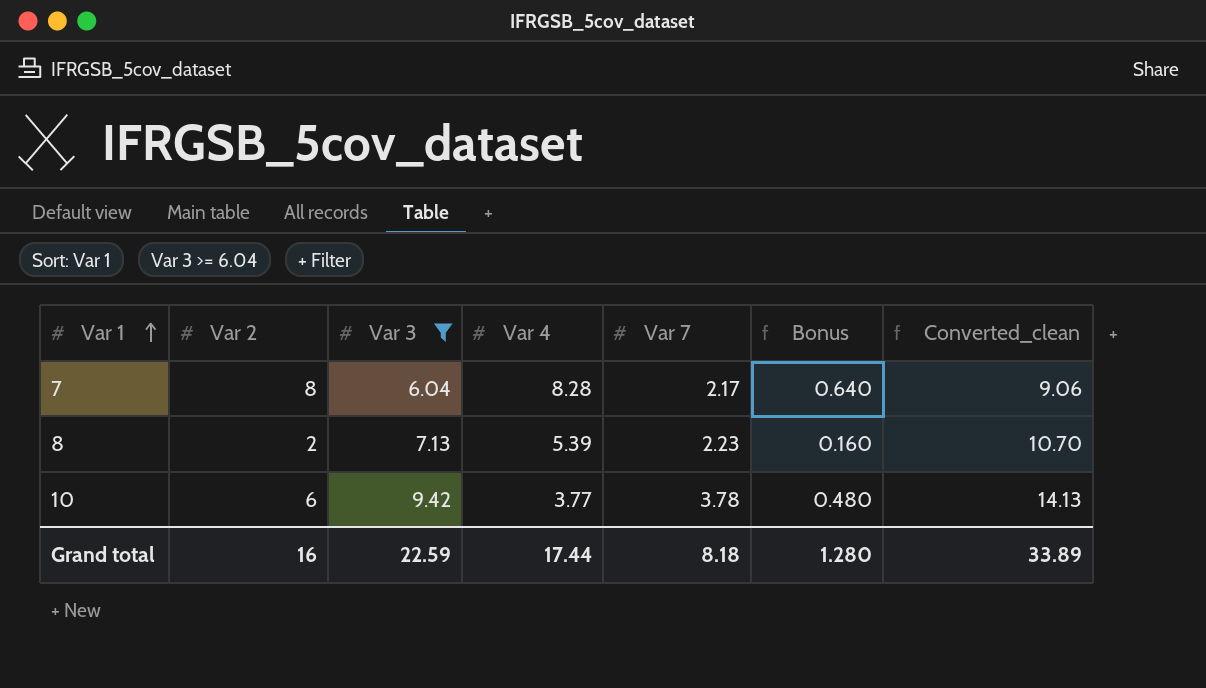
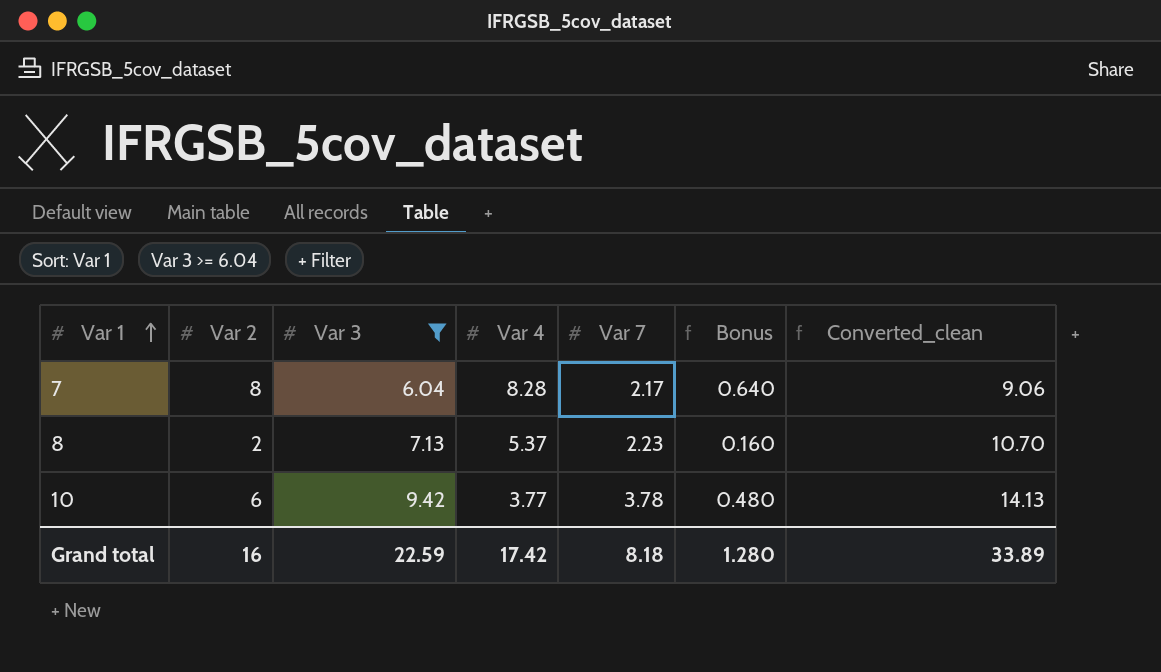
8 | Var 4: 5.39 -> 5.37
Grand total | Var 4: 17.44 -> 17.42

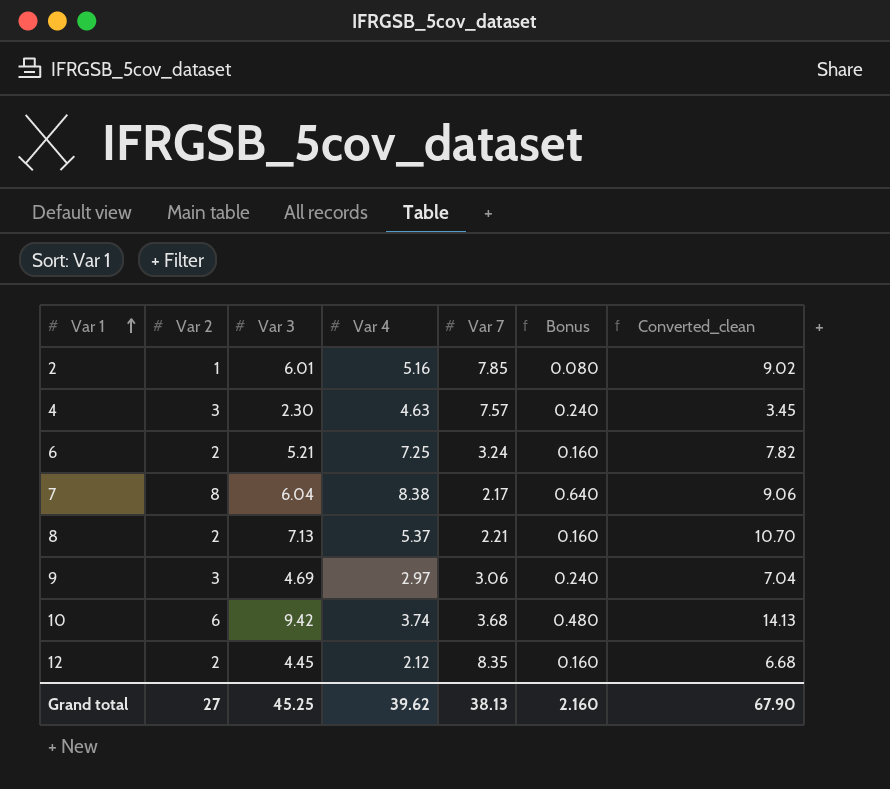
filter: Var 3 >= 6.04 -> none
7 | Var 4: 8.28 -> 8.38
8 | Var 7: 2.23 -> 2.21
10 | Var 4: 3.77 -> 3.74
10 | Var 7: 3.78 -> 3.68
Grand total | Var 2: 16 -> 27
Grand total | Var 3: 22.59 -> 45.25
Grand total | Var 4: 17.42 -> 39.62
Grand total | Var 7: 8.18 -> 38.13
Grand total | Bonus: 1.280 -> 2.160
Grand total | Converted_clean: 33.89 -> 67.90

